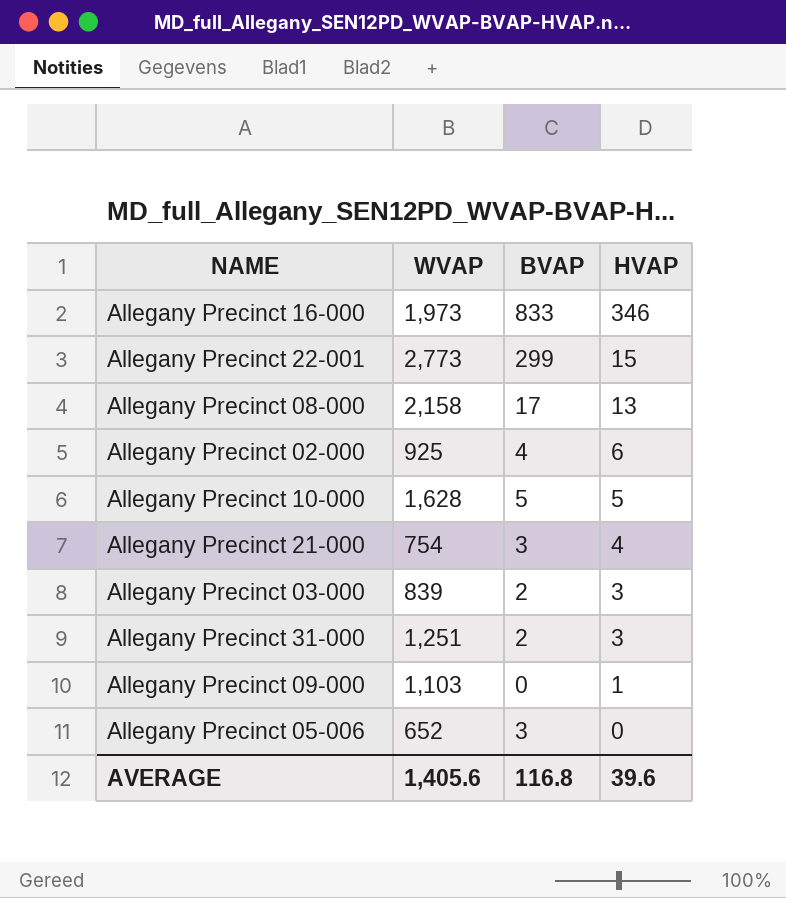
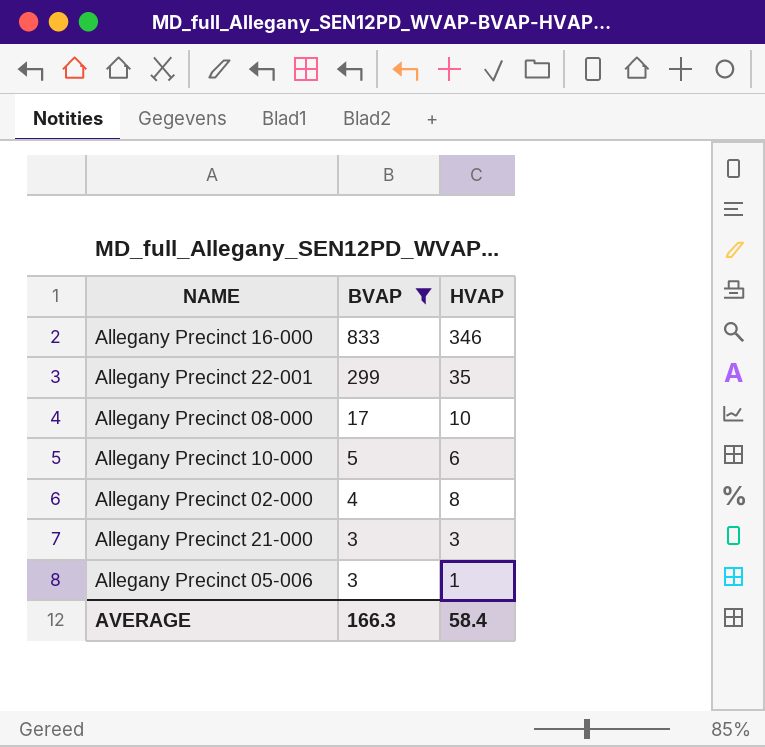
filter: none -> BVAP >= 3
row order: HVAP descending -> BVAP descending
column WVAP | position: 2 -> none
Allegany Precinct 22-001 | HVAP: 15 -> 35
Allegany Precinct 08-000 | HVAP: 13 -> 10
Allegany Precinct 10-000 | HVAP: 5 -> 6
Allegany Precinct 02-000 | HVAP: 6 -> 8
Allegany Precinct 21-000 | HVAP: 4 -> 3
Allegany Precinct 05-006 | HVAP: 0 -> 1
AVERAGE | BVAP: 116.8 -> 166.3
AVERAGE | HVAP: 39.6 -> 58.4

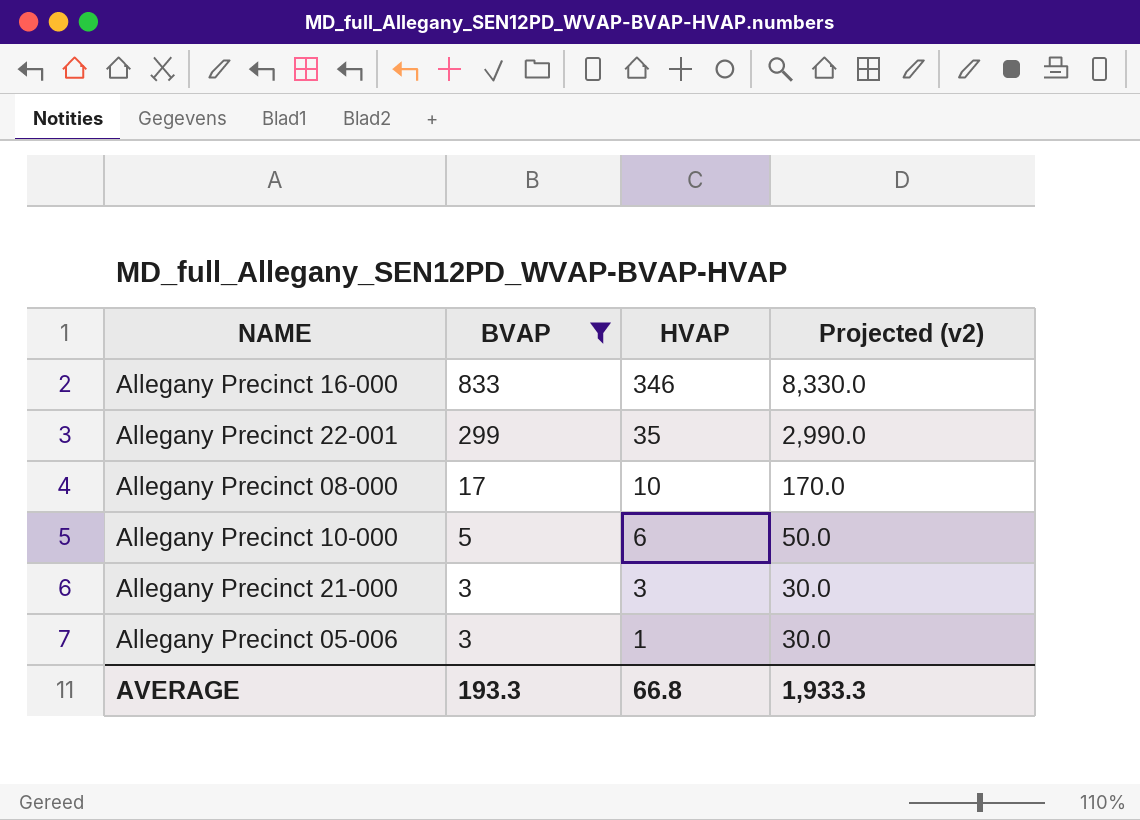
column Projected (v2) | formula: none -> [BVAP] * 10
row Allegany Precinct 02-000: 4 | 8 -> none
AVERAGE | BVAP: 166.3 -> 193.3
AVERAGE | HVAP: 58.4 -> 66.8

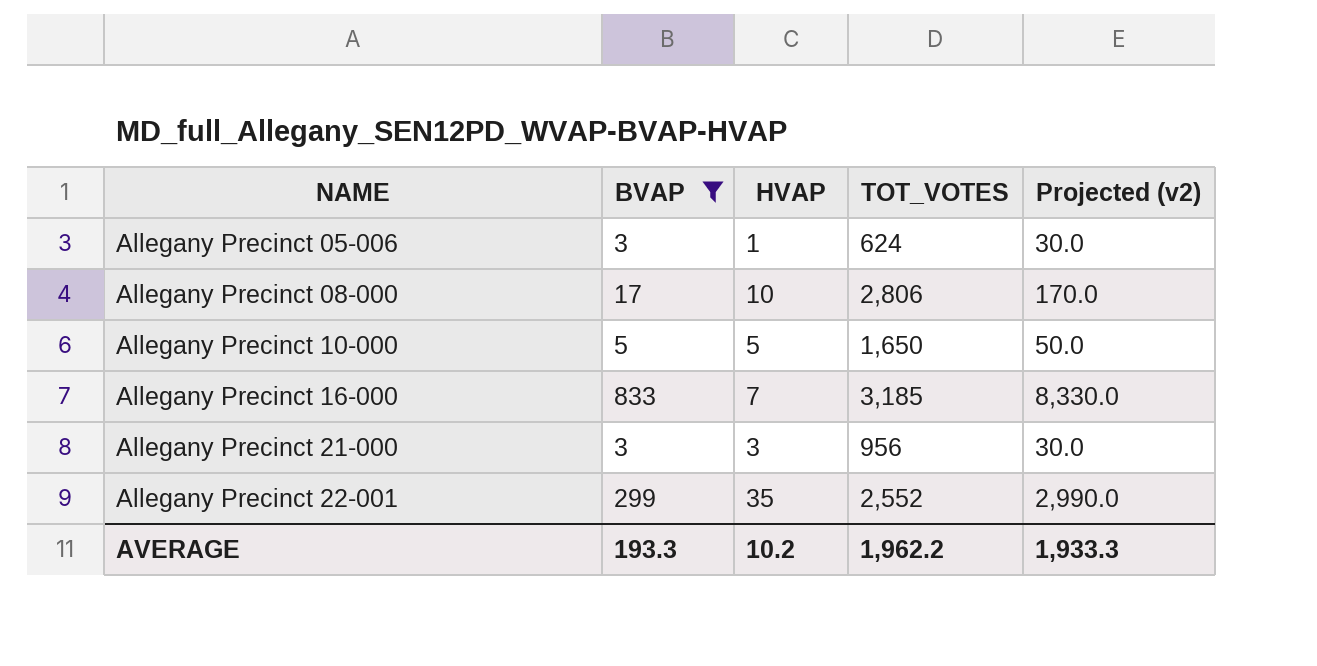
row order: BVAP descending -> NAME ascending
column TOT_VOTES | position: none -> 4
Allegany Precinct 10-000 | HVAP: 6 -> 5
Allegany Precinct 16-000 | HVAP: 346 -> 7
AVERAGE | HVAP: 66.8 -> 10.2

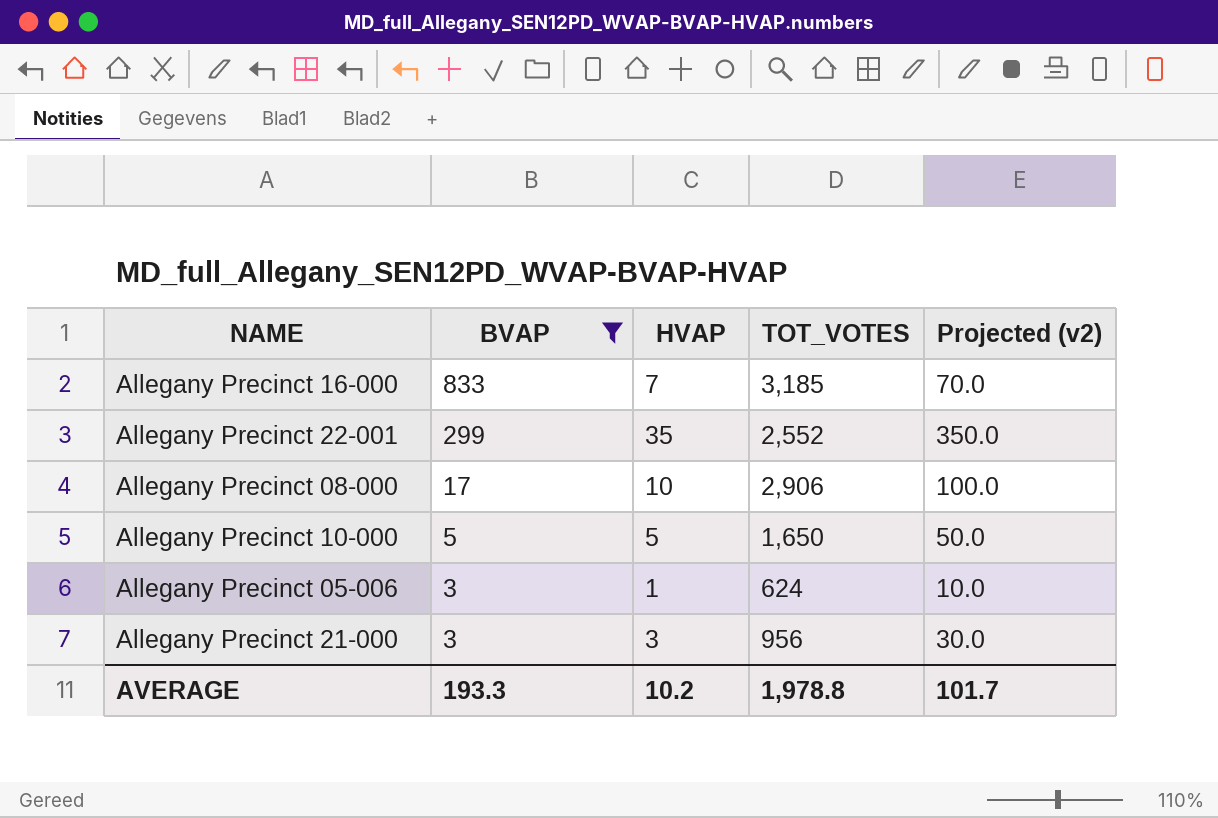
row order: NAME ascending -> BVAP descending
column Projected (v2) | formula: [BVAP] * 10 -> [HVAP] * 10
Allegany Precinct 08-000 | TOT_VOTES: 2,806 -> 2,906
AVERAGE | TOT_VOTES: 1,962.2 -> 1,978.8
AVERAGE | Projected (v2): 1,933.3 -> 101.7

